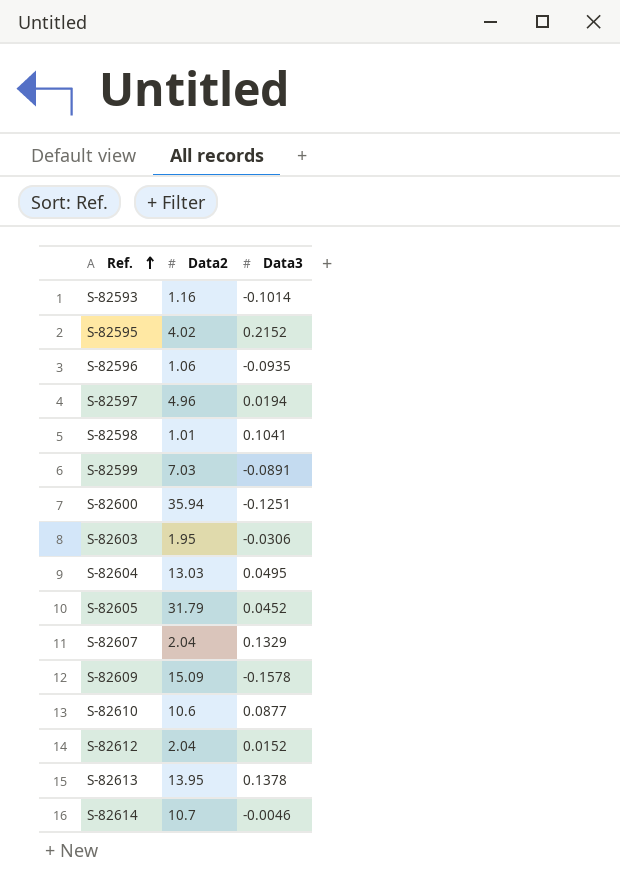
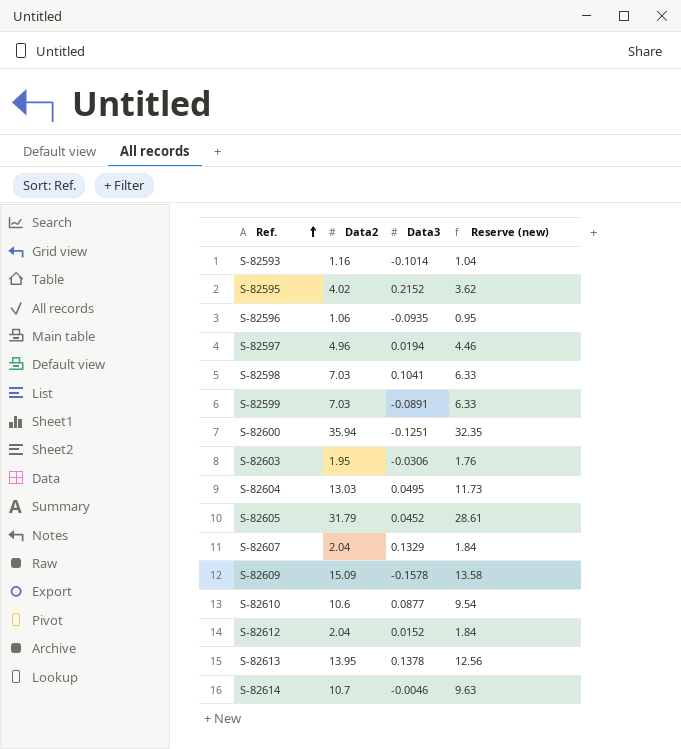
column Reserve (new) | formula: none -> [Data2] * 0.9
S-82598 | Data2: 1.01 -> 7.03

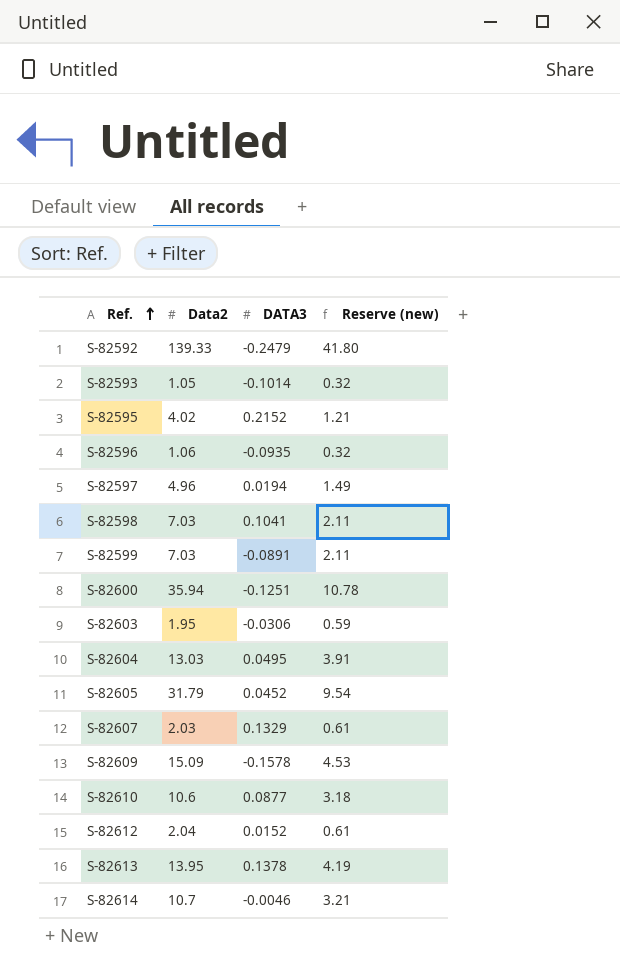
column name: Data3 -> DATA3
column Reserve (new) | formula: [Data2] * 0.9 -> [Data2] * 0.3
row S-82592: none -> 139.33 | -0.2479 | 41.80
S-82593 | Data2: 1.16 -> 1.05
S-82607 | Data2: 2.04 -> 2.03

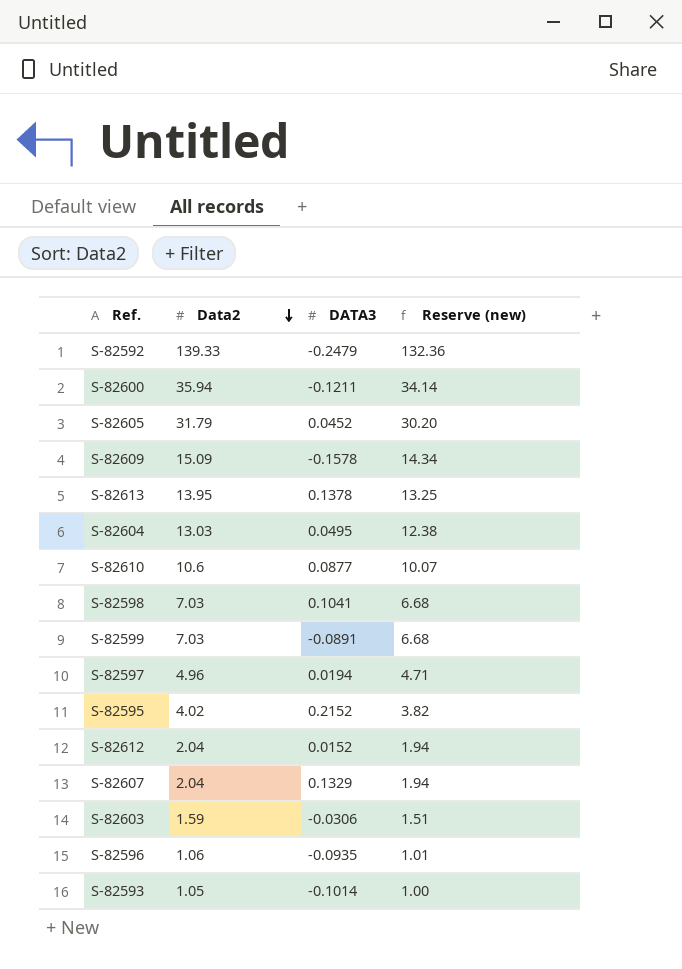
row order: Ref. ascending -> Data2 descending
column Reserve (new) | formula: [Data2] * 0.3 -> [Data2] * 0.95
row S-82614: 10.7 | -0.0046 | 3.21 -> none
S-82600 | DATA3: -0.1251 -> -0.1211
S-82607 | Data2: 2.03 -> 2.04
S-82603 | Data2: 1.95 -> 1.59

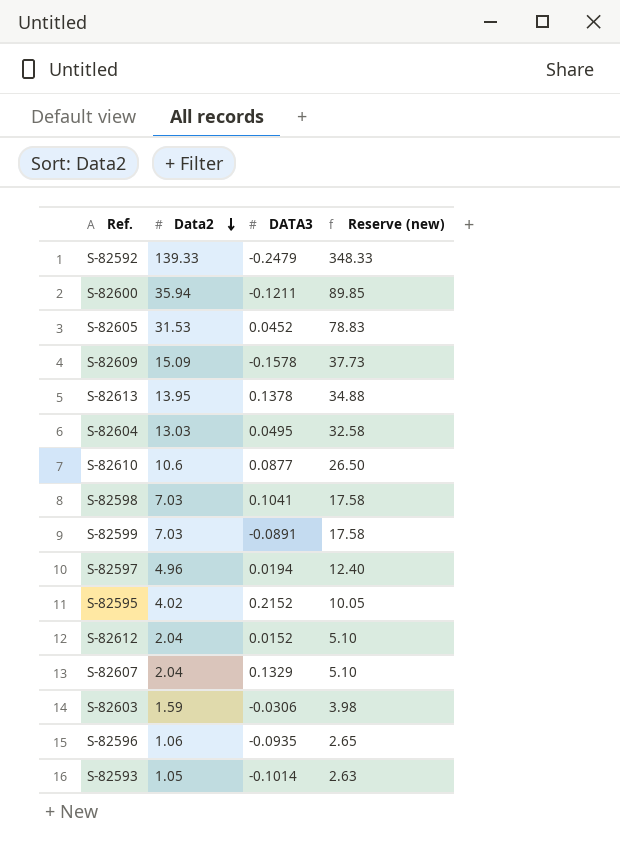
column Reserve (new) | formula: [Data2] * 0.95 -> [Data2] * 2.5
S-82605 | Data2: 31.79 -> 31.53

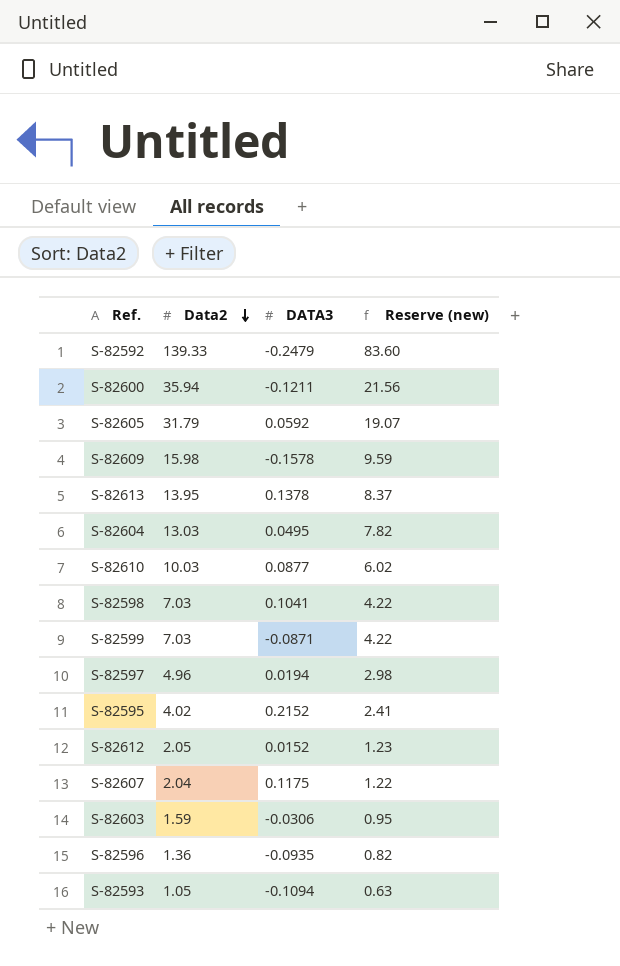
column Reserve (new) | formula: [Data2] * 2.5 -> [Data2] * 0.6
S-82605 | Data2: 31.53 -> 31.79
S-82605 | DATA3: 0.0452 -> 0.0592
S-82609 | Data2: 15.09 -> 15.98
S-82610 | Data2: 10.6 -> 10.03
S-82599 | DATA3: -0.0891 -> -0.0871
S-82612 | Data2: 2.04 -> 2.05
S-82607 | DATA3: 0.1329 -> 0.1175
S-82596 | Data2: 1.06 -> 1.36
S-82593 | DATA3: -0.1014 -> -0.1094

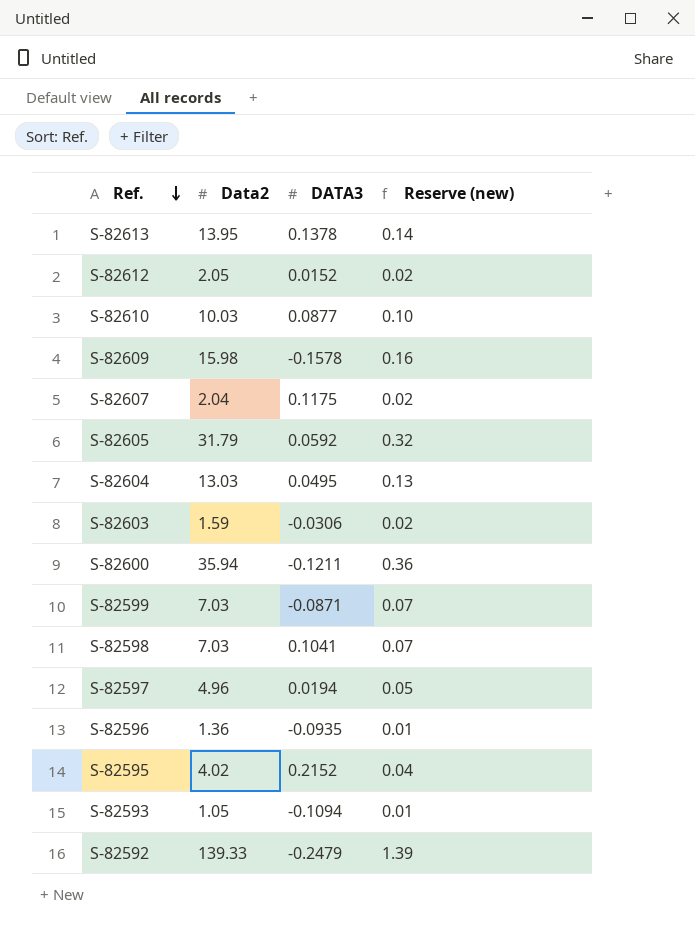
row order: Data2 descending -> Ref. descending
column Reserve (new) | formula: [Data2] * 0.6 -> [Data2] * 0.01

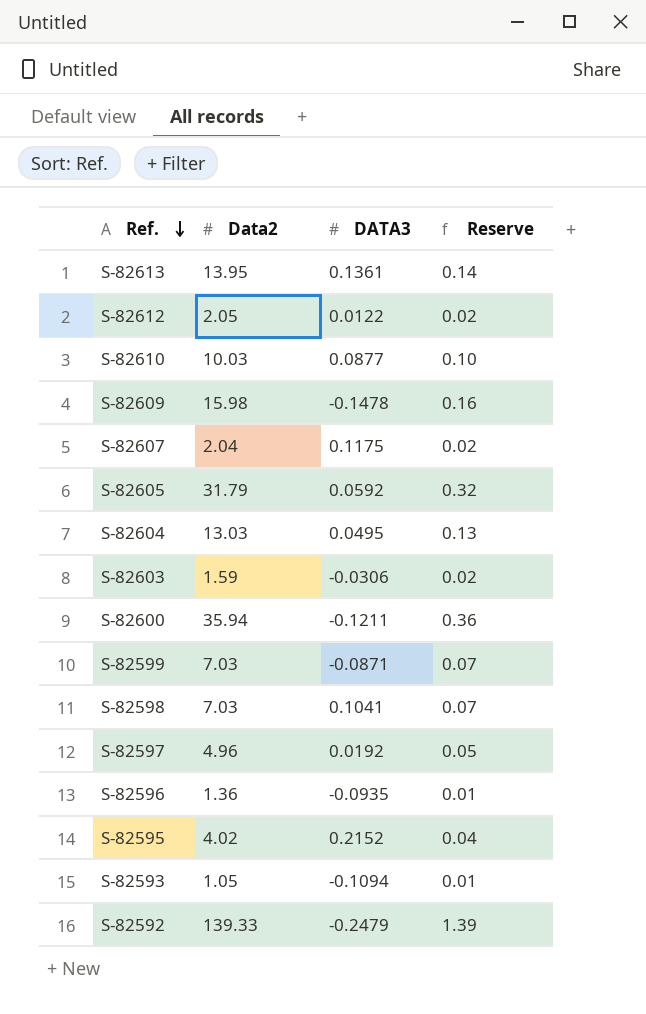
column name: Reserve (new) -> Reserve
S-82613 | DATA3: 0.1378 -> 0.1361
S-82612 | DATA3: 0.0152 -> 0.0122
S-82609 | DATA3: -0.1578 -> -0.1478
S-82597 | DATA3: 0.0194 -> 0.0192

